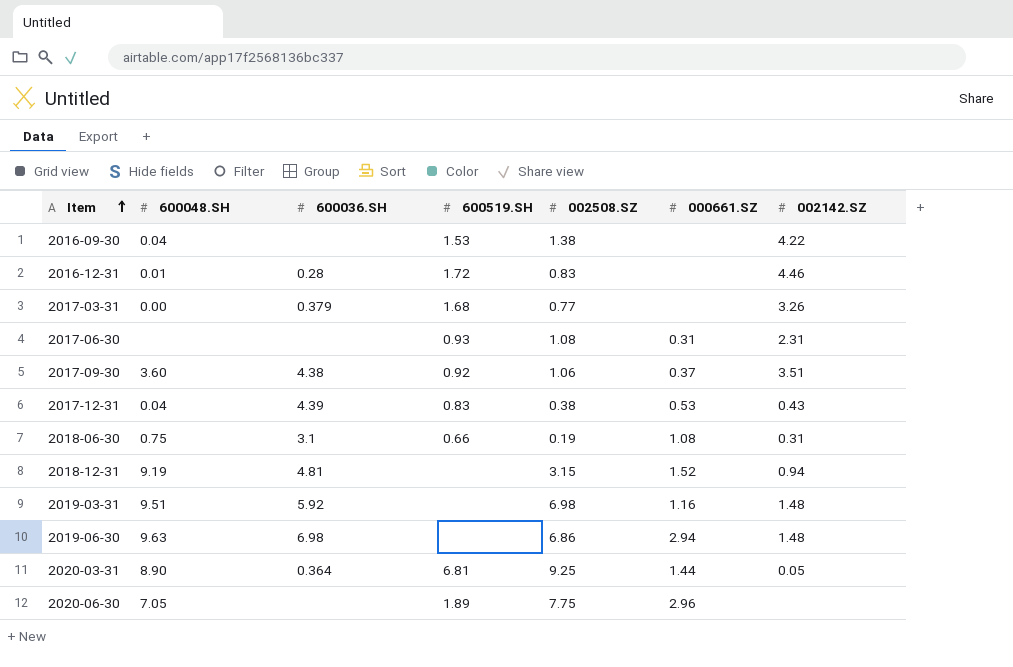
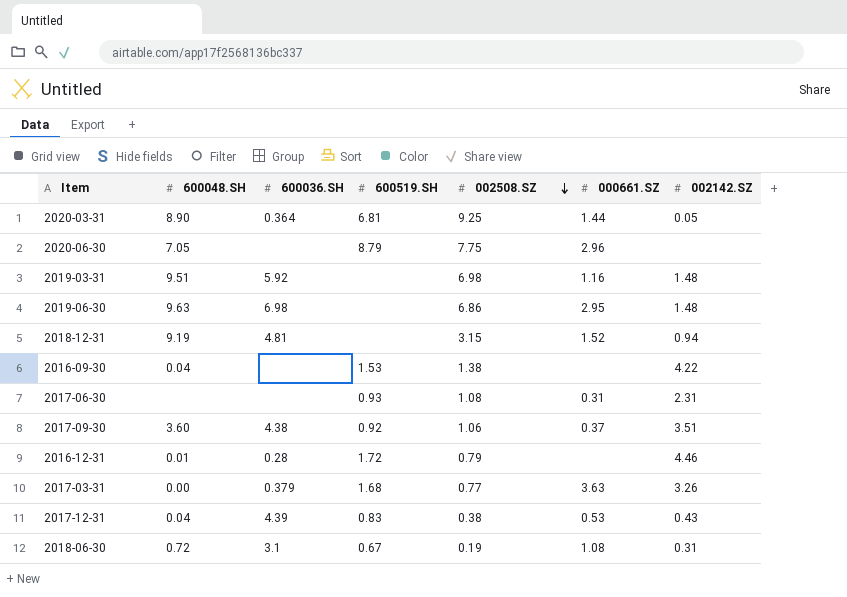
row order: Item ascending -> 002508.SZ descending
2020-06-30 | 600519.SH: 1.89 -> 8.79
2019-06-30 | 000661.SZ: 2.94 -> 2.95
2016-12-31 | 002508.SZ: 0.83 -> 0.79
2017-03-31 | 000661.SZ: none -> 3.63
2018-06-30 | 600048.SH: 0.75 -> 0.72
2018-06-30 | 600519.SH: 0.66 -> 0.67

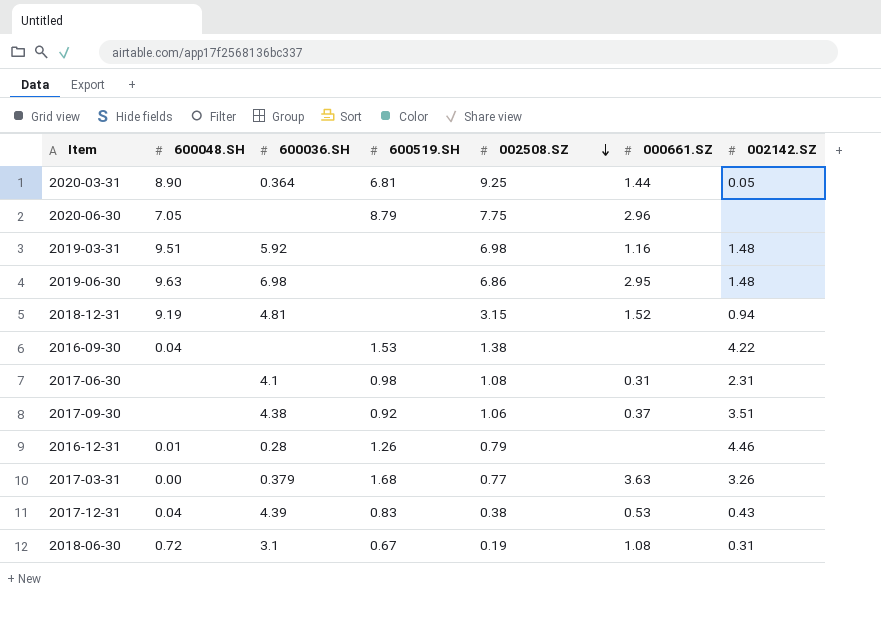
2017-06-30 | 600036.SH: none -> 4.1
2017-06-30 | 600519.SH: 0.93 -> 0.98
2017-09-30 | 600048.SH: 3.60 -> none
2016-12-31 | 600519.SH: 1.72 -> 1.26

